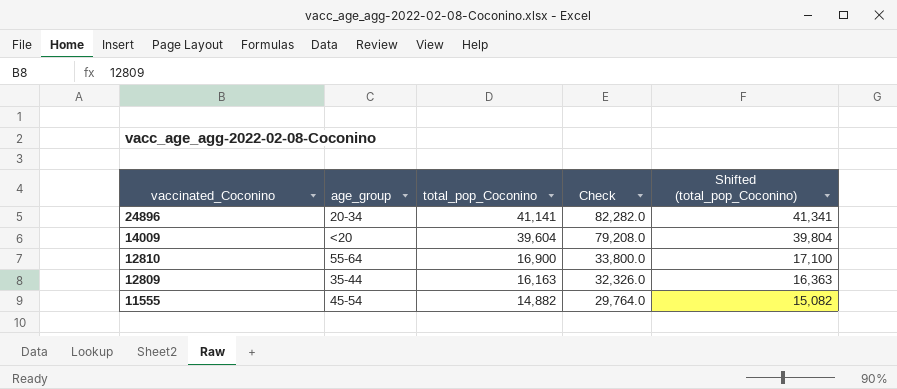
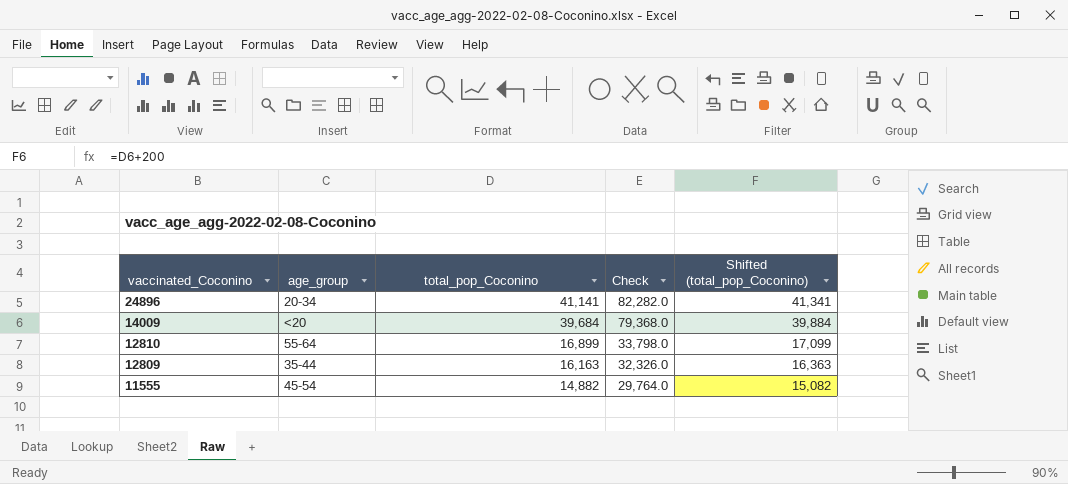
14009 | total_pop_Coconino: 39,604 -> 39,684
14009 | Check: 79,208.0 -> 79,368.0
14009 | Shifted (total_pop_Coconino): 39,804 -> 39,884
12810 | total_pop_Coconino: 16,900 -> 16,899
12810 | Check: 33,800.0 -> 33,798.0
12810 | Shifted (total_pop_Coconino): 17,100 -> 17,099

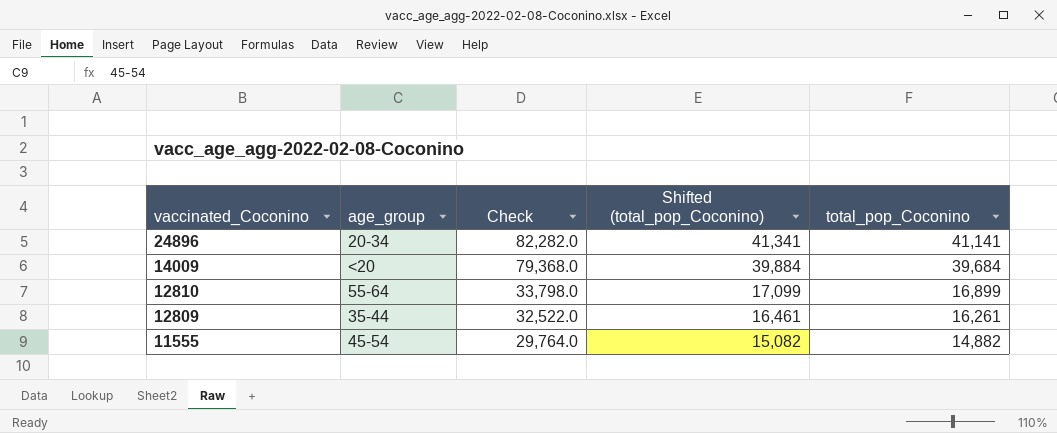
column total_pop_Coconino | position: 3 -> 5
12809 | Check: 32,326.0 -> 32,522.0
12809 | Shifted (total_pop_Coconino): 16,363 -> 16,461
12809 | total_pop_Coconino: 16,163 -> 16,261

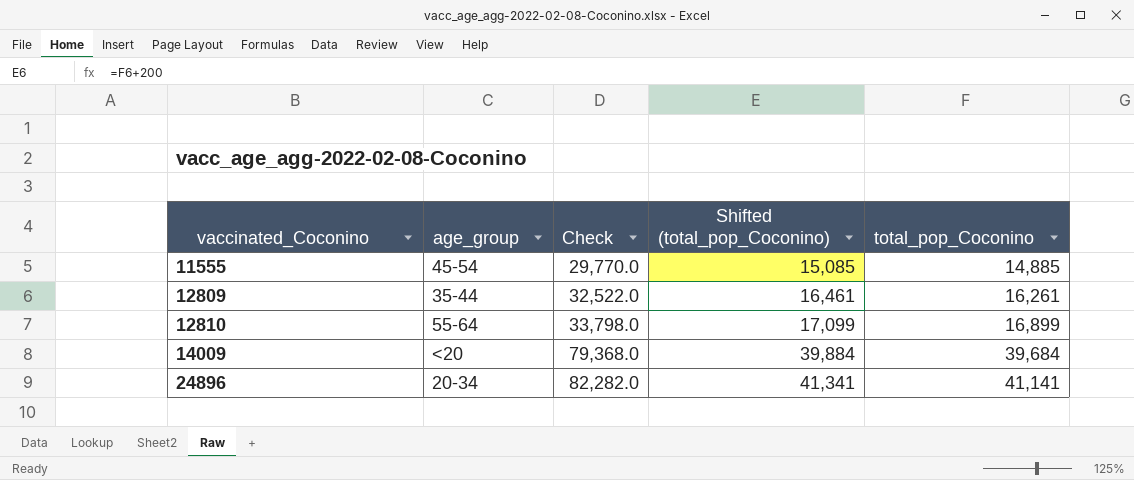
row order: vaccinated_Coconino descending -> vaccinated_Coconino ascending
11555 | Check: 29,764.0 -> 29,770.0
11555 | Shifted (total_pop_Coconino): 15,082 -> 15,085
11555 | total_pop_Coconino: 14,882 -> 14,885

